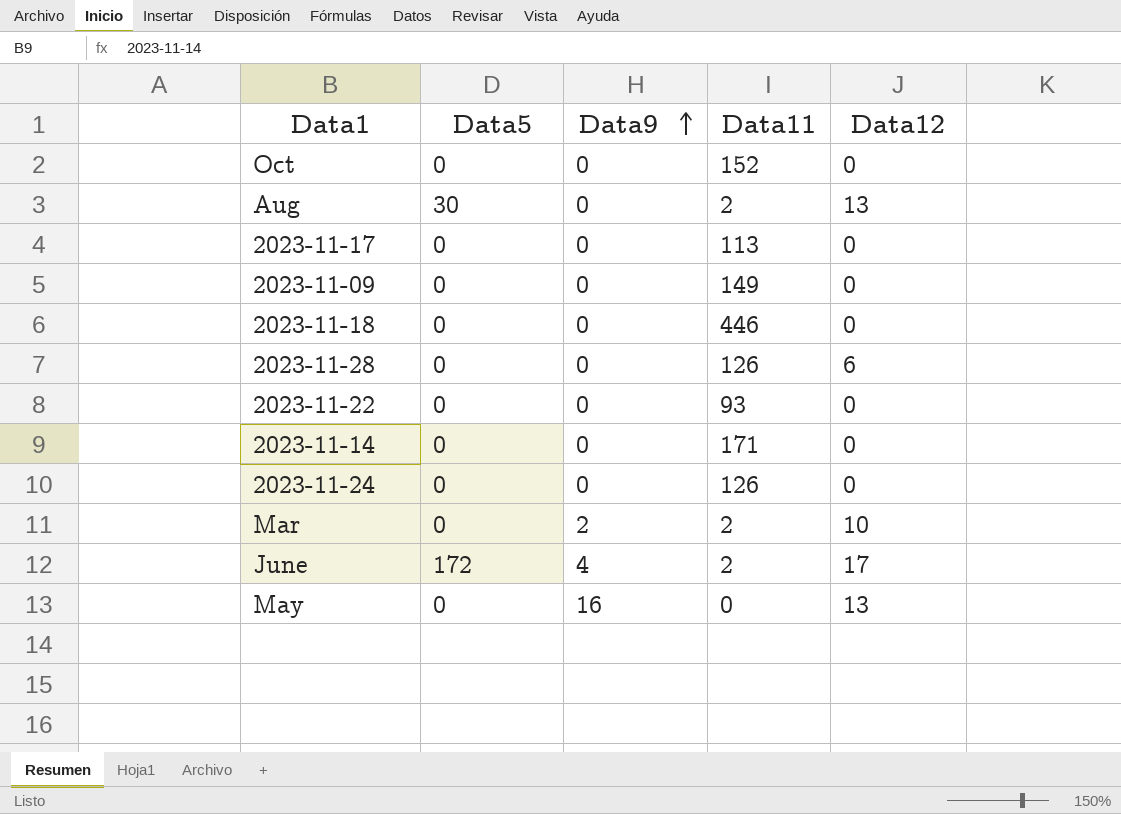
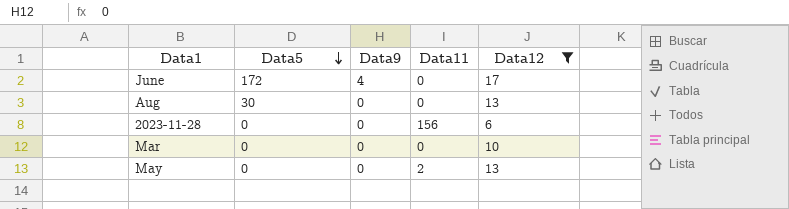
filter: none -> Data12 != 0
row order: Data9 ascending -> Data5 descending
June | Data11: 2 -> 0
Aug | Data11: 2 -> 0
2023-11-28 | Data11: 126 -> 156
Mar | Data9: 2 -> 0
Mar | Data11: 2 -> 0
May | Data9: 16 -> 0
May | Data11: 0 -> 2

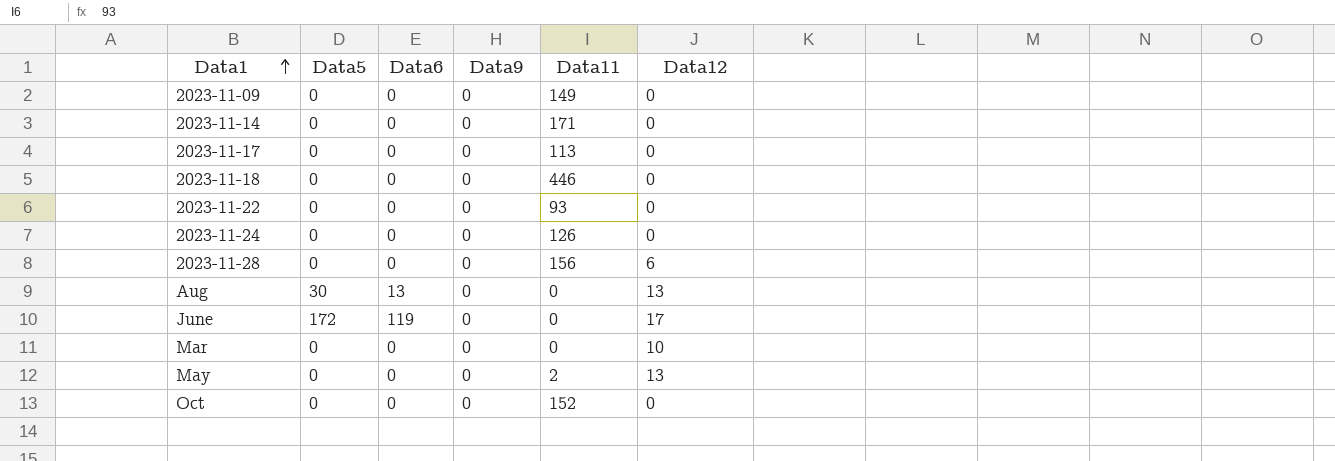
filter: Data12 != 0 -> none
row order: Data5 descending -> Data1 ascending
column Data6 | position: none -> 3
June | Data9: 4 -> 0

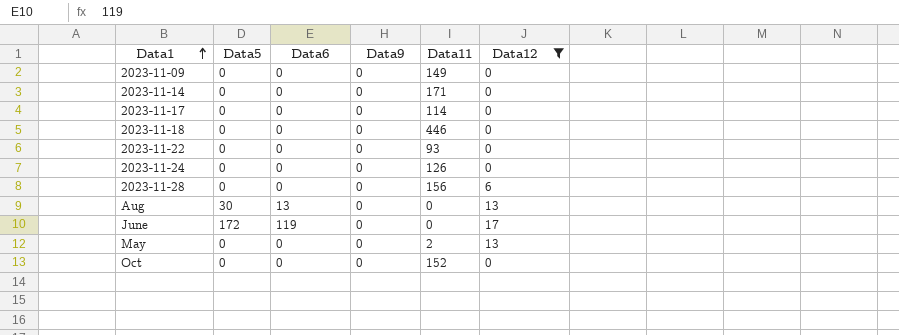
filter: none -> Data12 != 10
2023-11-17 | Data11: 113 -> 114

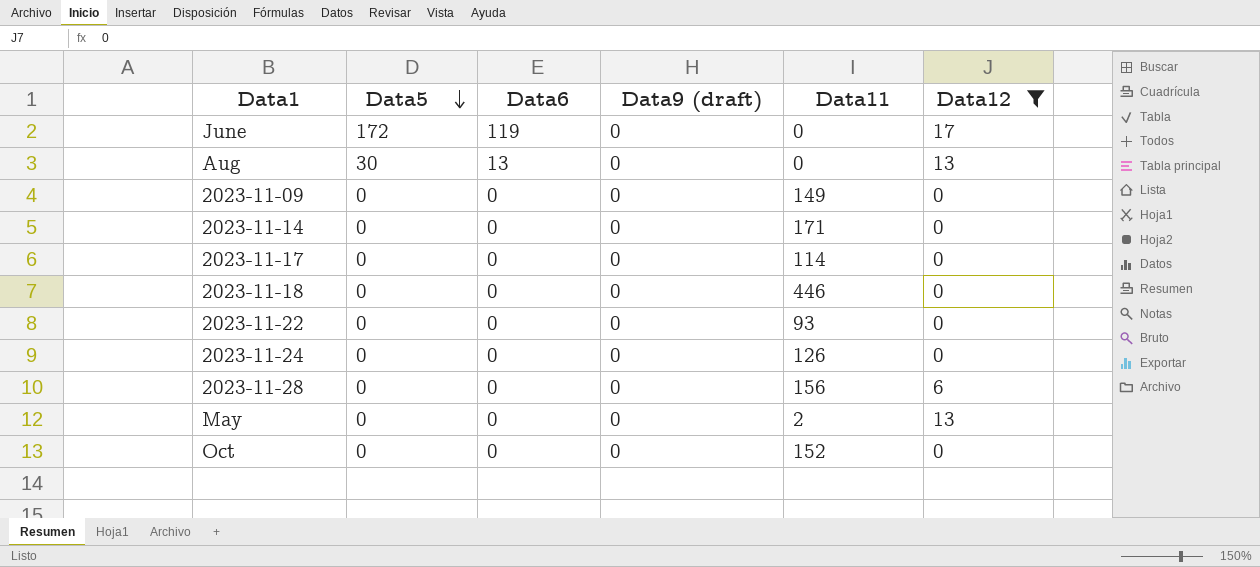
row order: Data1 ascending -> Data5 descending
column name: Data9 -> Data9 (draft)

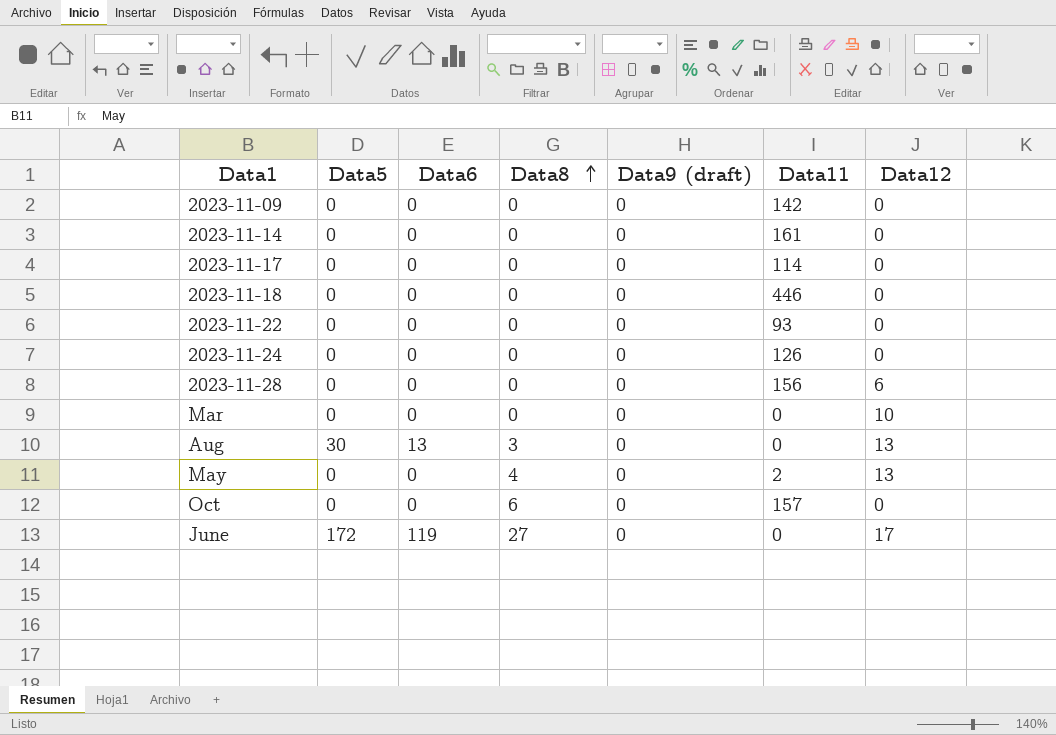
filter: Data12 != 10 -> none
row order: Data5 descending -> Data8 ascending
column Data8 | position: none -> 4
2023-11-09 | Data11: 149 -> 142
2023-11-14 | Data11: 171 -> 161
Oct | Data11: 152 -> 157

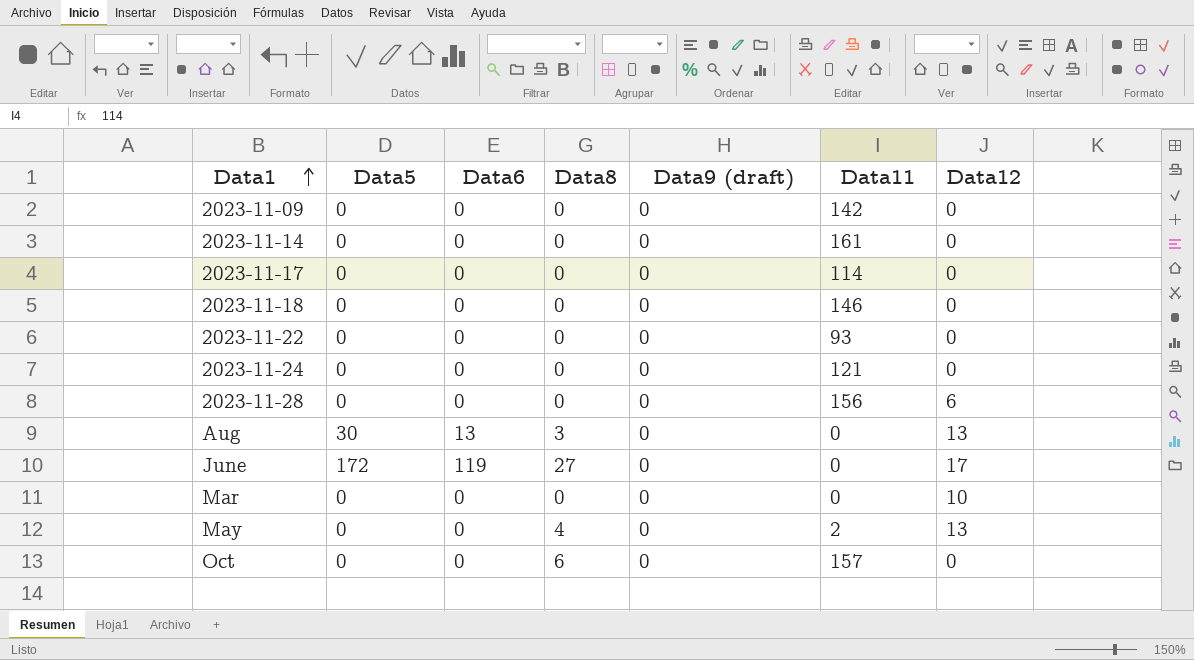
row order: Data8 ascending -> Data1 ascending
2023-11-18 | Data11: 446 -> 146
2023-11-24 | Data11: 126 -> 121

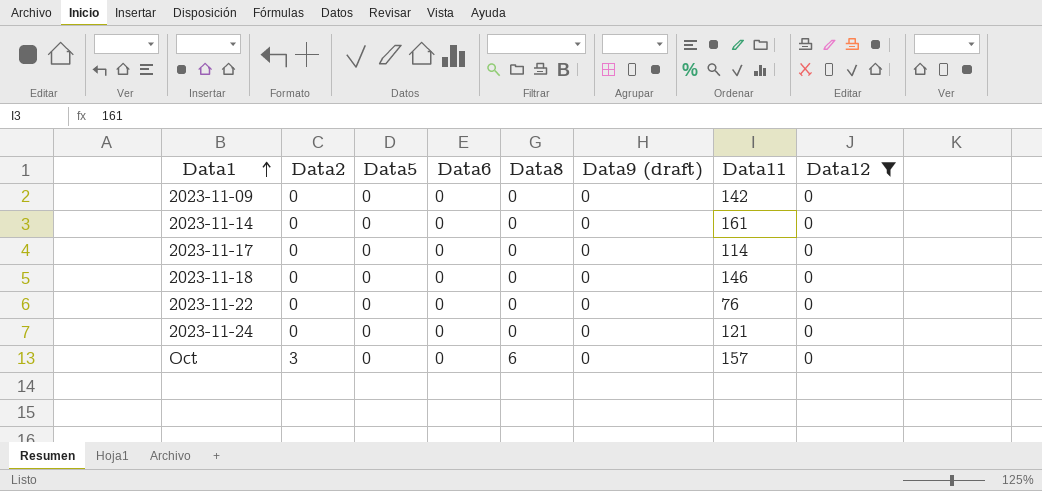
filter: none -> Data12 = 0
column Data2 | position: none -> 2
2023-11-22 | Data11: 93 -> 76

